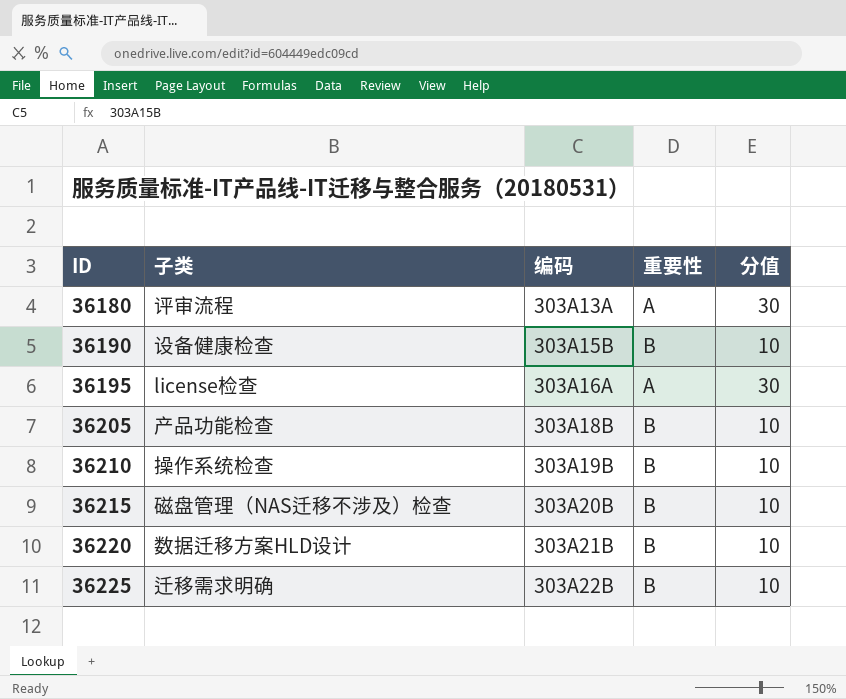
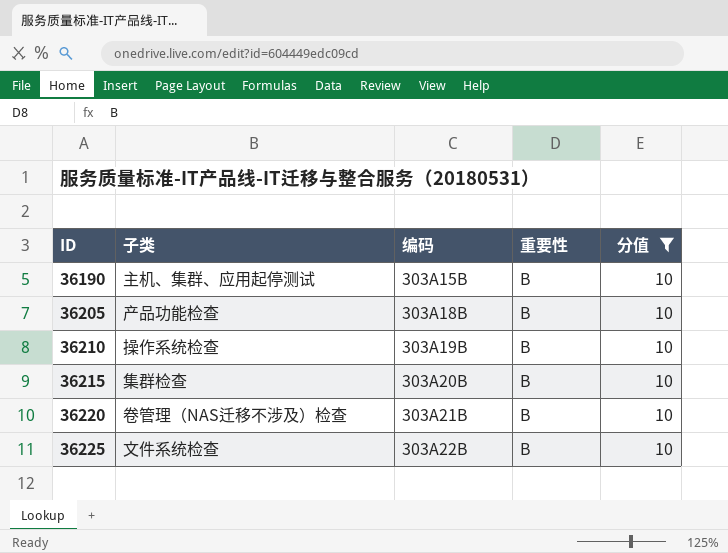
filter: none -> 分值 = 10
36190 | 子类: 设备健康检查 -> 主机、集群、应用起停测试
36215 | 子类: 磁盘管理（NAS迁移不涉及）检查 -> 集群检查
36220 | 子类: 数据迁移方案HLD设计 -> 卷管理（NAS迁移不涉及）检查
36225 | 子类: 迁移需求明确 -> 文件系统检查

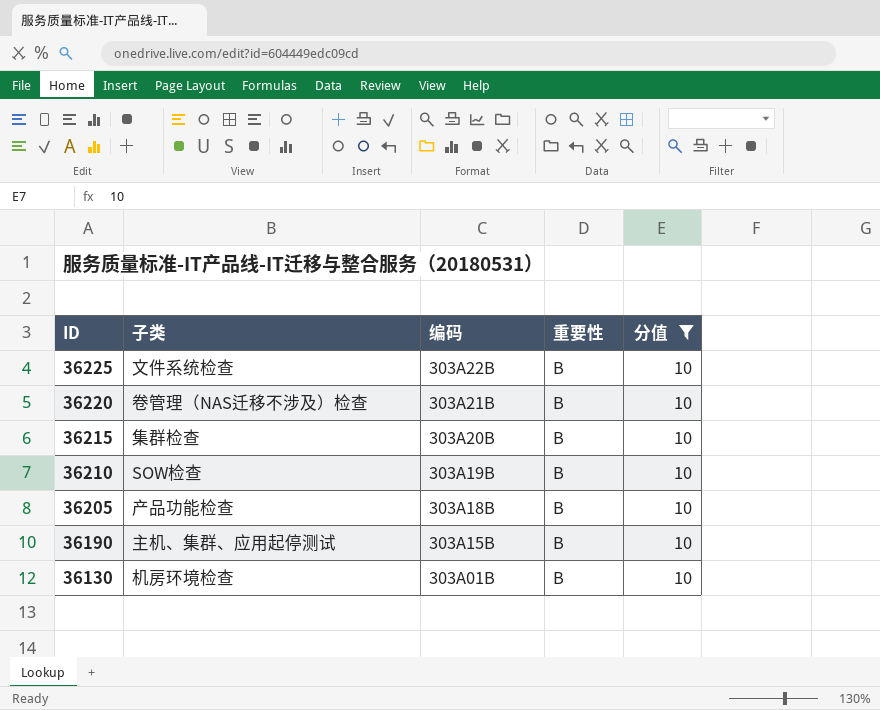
row order: ID ascending -> ID descending
36210 | 子类: 操作系统检查 -> SOW检查
row 36130: none -> 机房环境检查 | 303A01B | B | 10

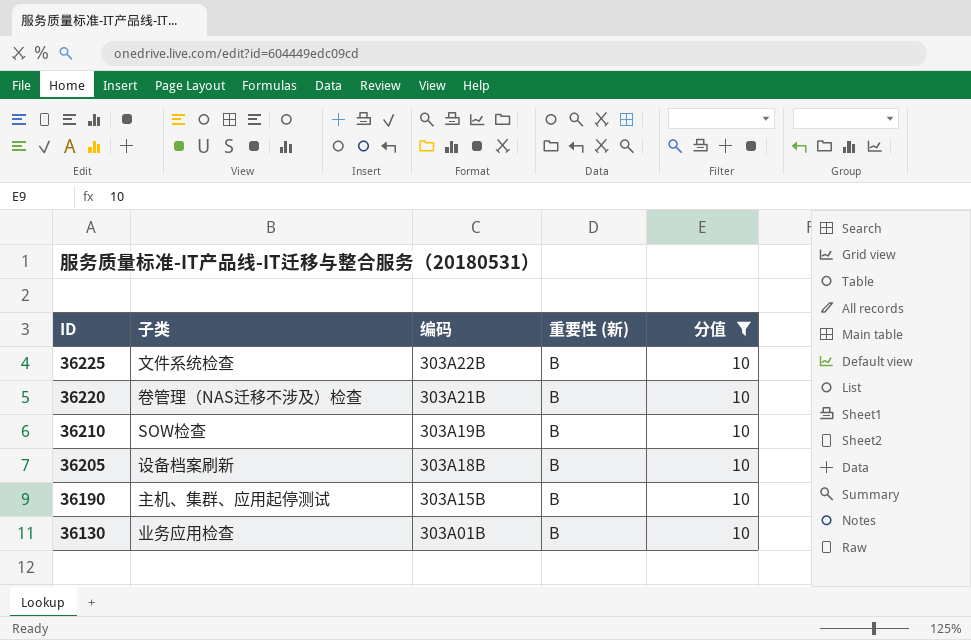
column name: 重要性 -> 重要性 (新)
row 36215: 集群检查 | 303A20B | B | 10 -> none
36205 | 子类: 产品功能检查 -> 设备档案刷新
36130 | 子类: 机房环境检查 -> 业务应用检查

